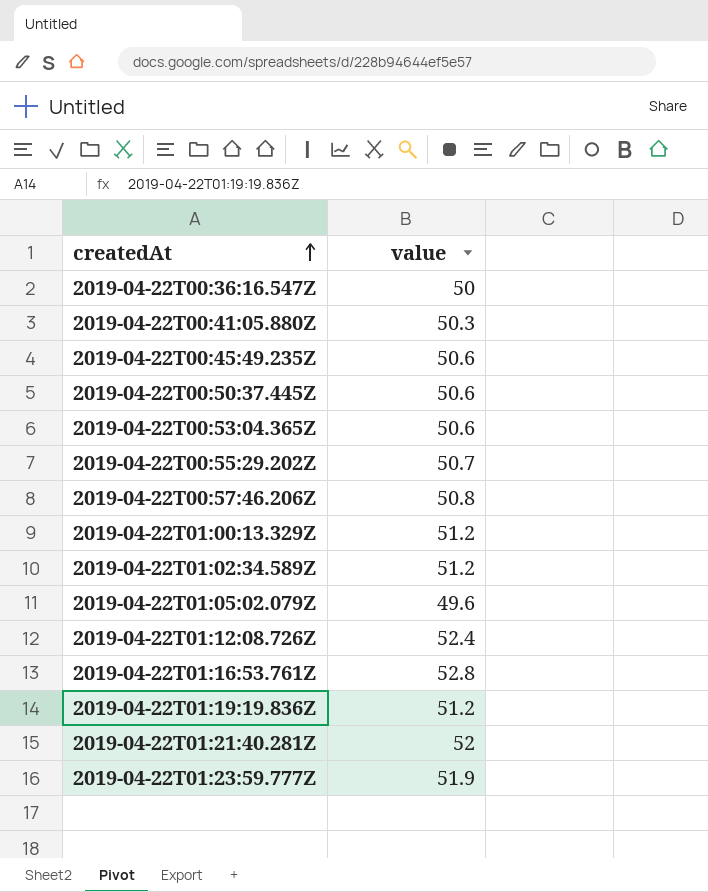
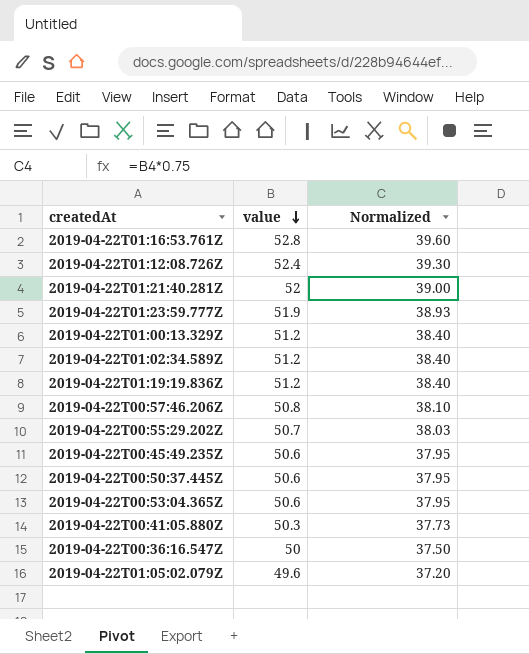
row order: createdAt ascending -> value descending
column Normalized | formula: none -> [value] * 0.75

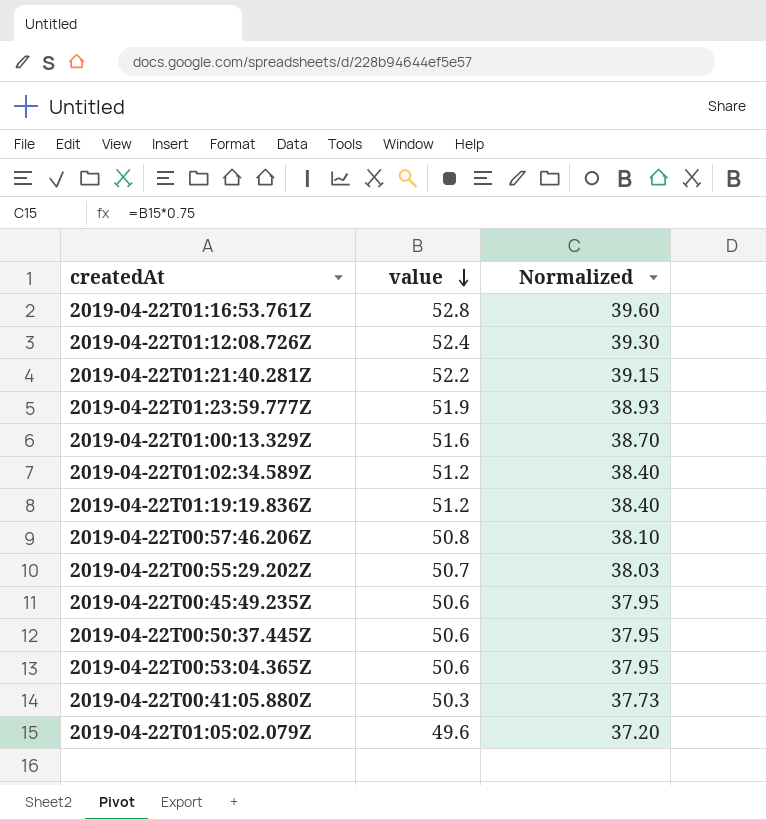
row 2019-04-22T00:36:16.547Z: 50 | 37.50 -> none
2019-04-22T01:21:40.281Z | value: 52 -> 52.2
2019-04-22T01:21:40.281Z | Normalized: 39.00 -> 39.15
2019-04-22T01:00:13.329Z | value: 51.2 -> 51.6
2019-04-22T01:00:13.329Z | Normalized: 38.40 -> 38.70

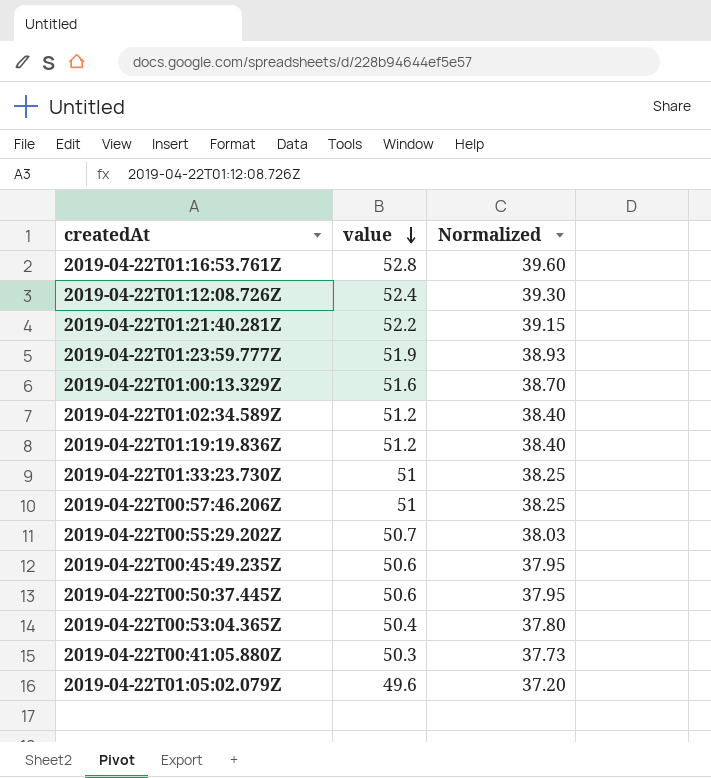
row 2019-04-22T01:33:23.730Z: none -> 51 | 38.25
2019-04-22T00:57:46.206Z | value: 50.8 -> 51
2019-04-22T00:57:46.206Z | Normalized: 38.10 -> 38.25
2019-04-22T00:53:04.365Z | value: 50.6 -> 50.4
2019-04-22T00:53:04.365Z | Normalized: 37.95 -> 37.80

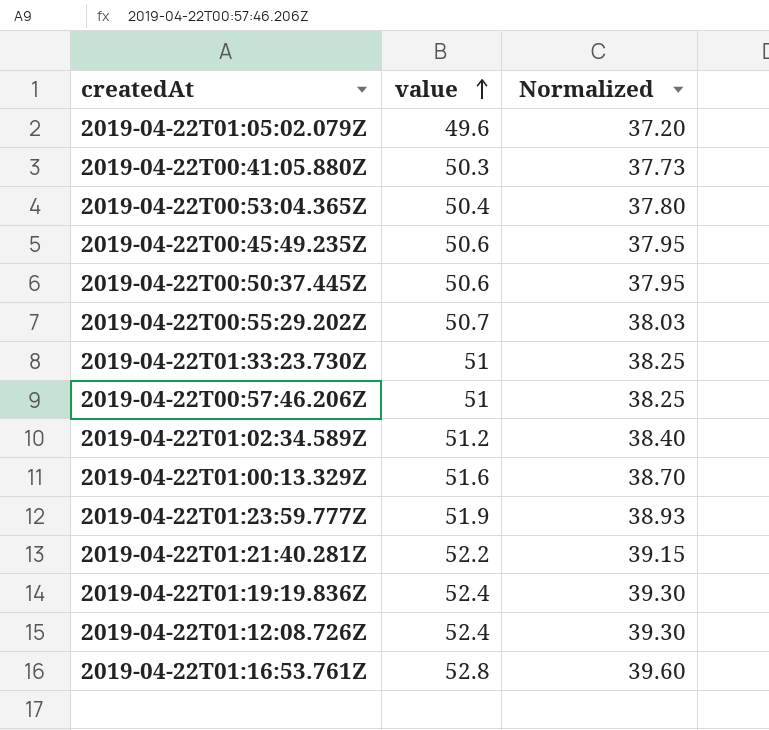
row order: value descending -> value ascending
2019-04-22T01:19:19.836Z | value: 51.2 -> 52.4
2019-04-22T01:19:19.836Z | Normalized: 38.40 -> 39.30

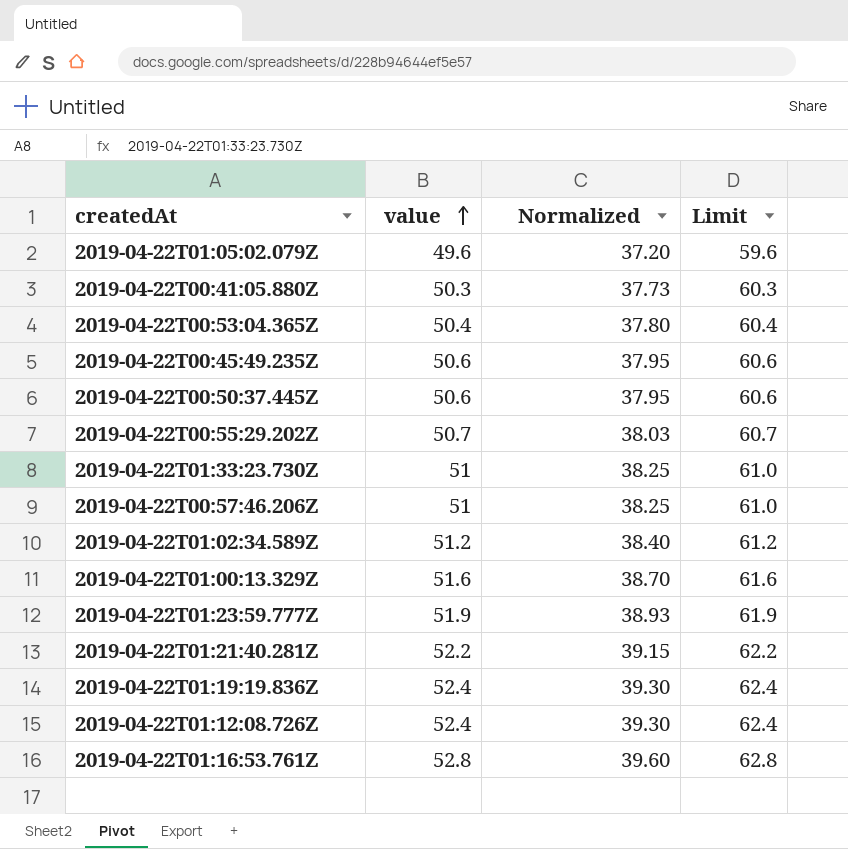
column Limit | formula: none -> [value] + 10

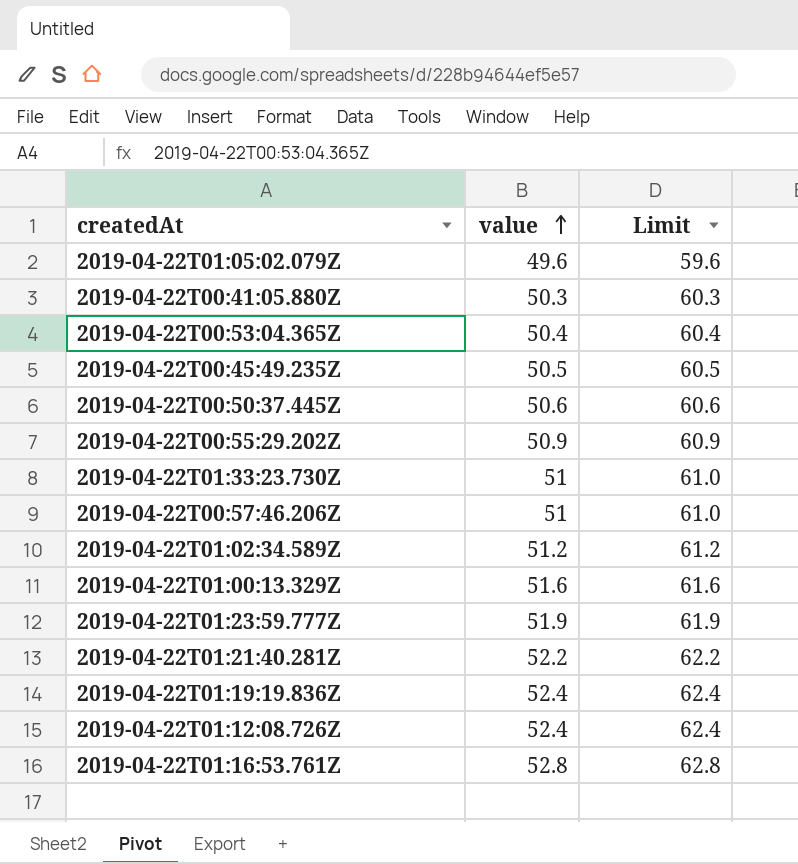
column Normalized | formula: [value] * 0.75 -> none
2019-04-22T00:45:49.235Z | value: 50.6 -> 50.5
2019-04-22T00:45:49.235Z | Limit: 60.6 -> 60.5
2019-04-22T00:55:29.202Z | value: 50.7 -> 50.9
2019-04-22T00:55:29.202Z | Limit: 60.7 -> 60.9

